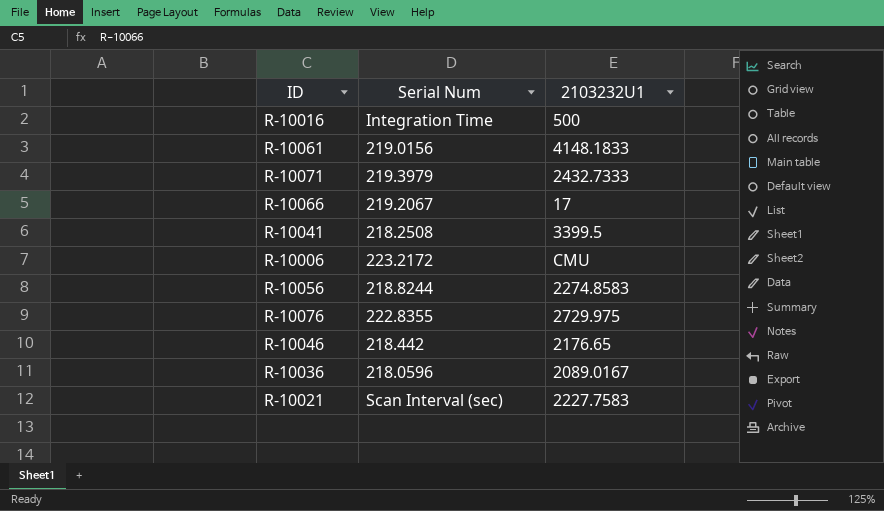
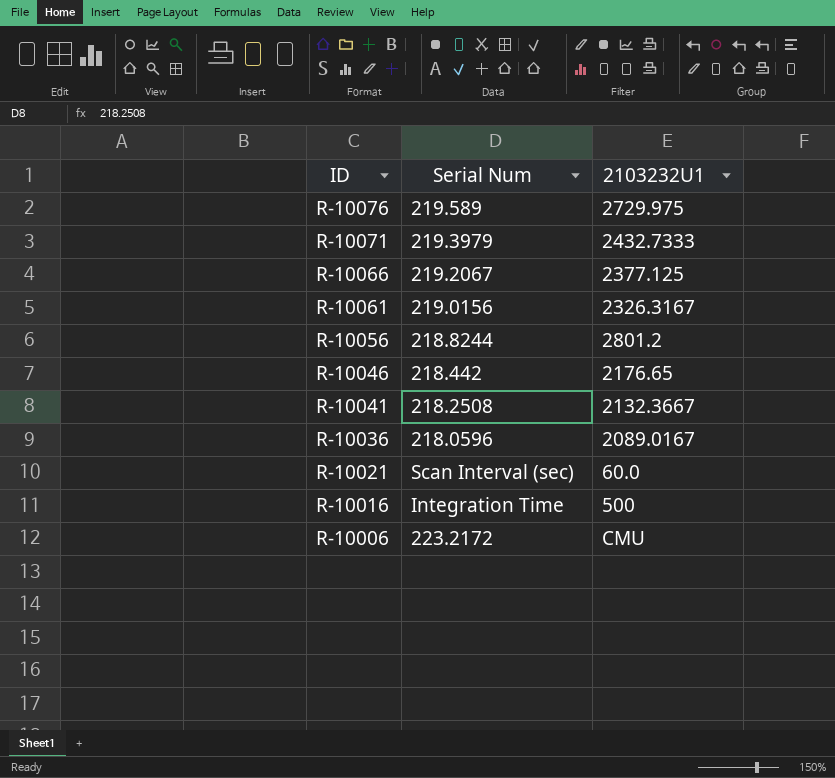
row order: none -> ID descending
R-10076 | Serial Num: 222.8355 -> 219.589
R-10066 | 2103232U1: 17 -> 2377.125
R-10061 | 2103232U1: 4148.1833 -> 2326.3167
R-10056 | 2103232U1: 2274.8583 -> 2801.2
R-10041 | 2103232U1: 3399.5 -> 2132.3667
R-10021 | 2103232U1: 2227.7583 -> 60.0

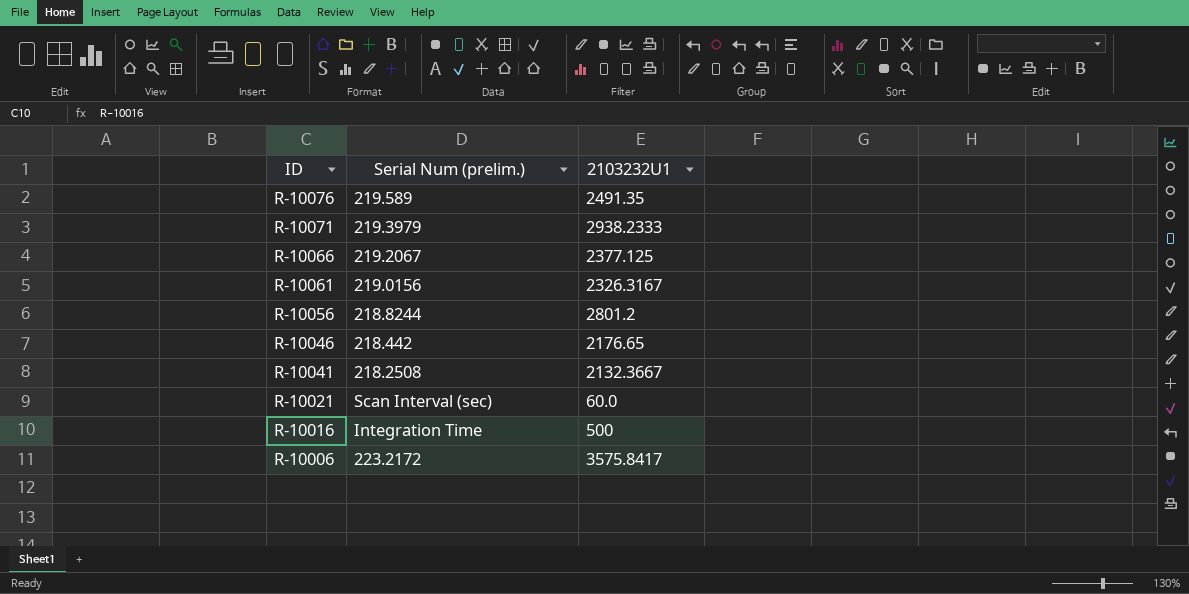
column name: Serial Num -> Serial Num (prelim.)
row R-10036: 218.0596 | 2089.0167 -> none
R-10076 | 2103232U1: 2729.975 -> 2491.35
R-10071 | 2103232U1: 2432.7333 -> 2938.2333
R-10006 | 2103232U1: CMU -> 3575.8417

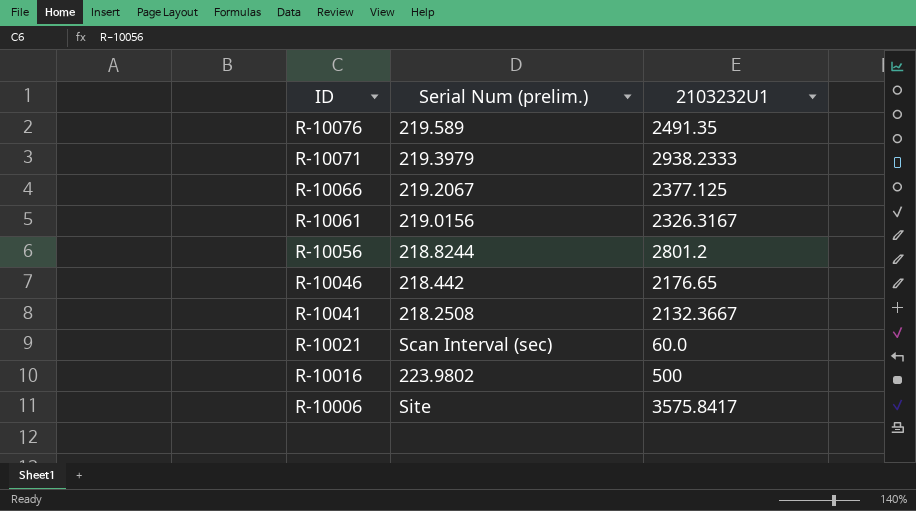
R-10016 | Serial Num (prelim.): Integration Time -> 223.9802
R-10006 | Serial Num (prelim.): 223.2172 -> Site

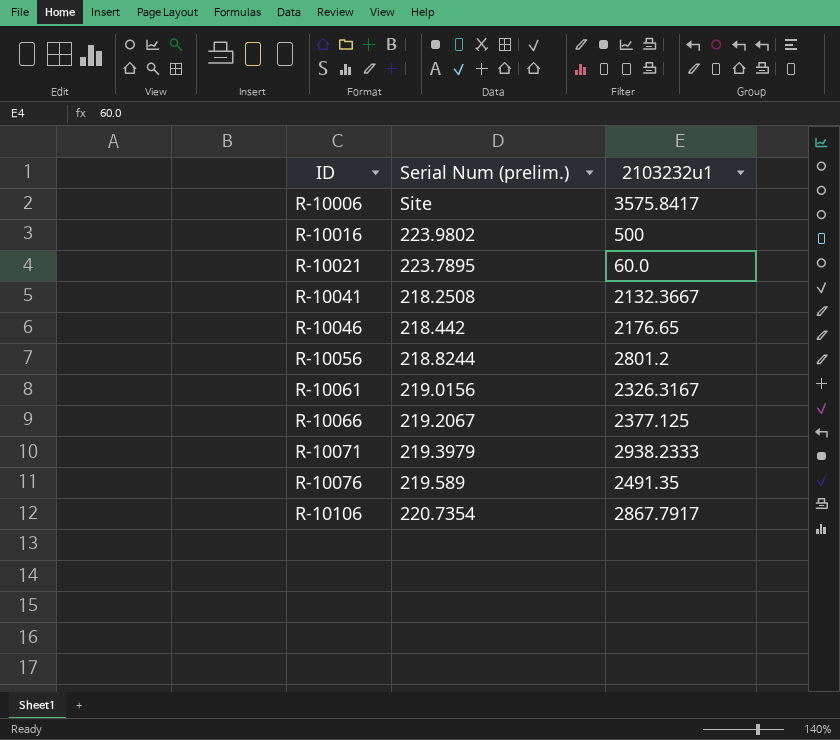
row order: ID descending -> ID ascending
column name: 2103232U1 -> 2103232u1
R-10021 | Serial Num (prelim.): Scan Interval (sec) -> 223.7895
row R-10106: none -> 220.7354 | 2867.7917

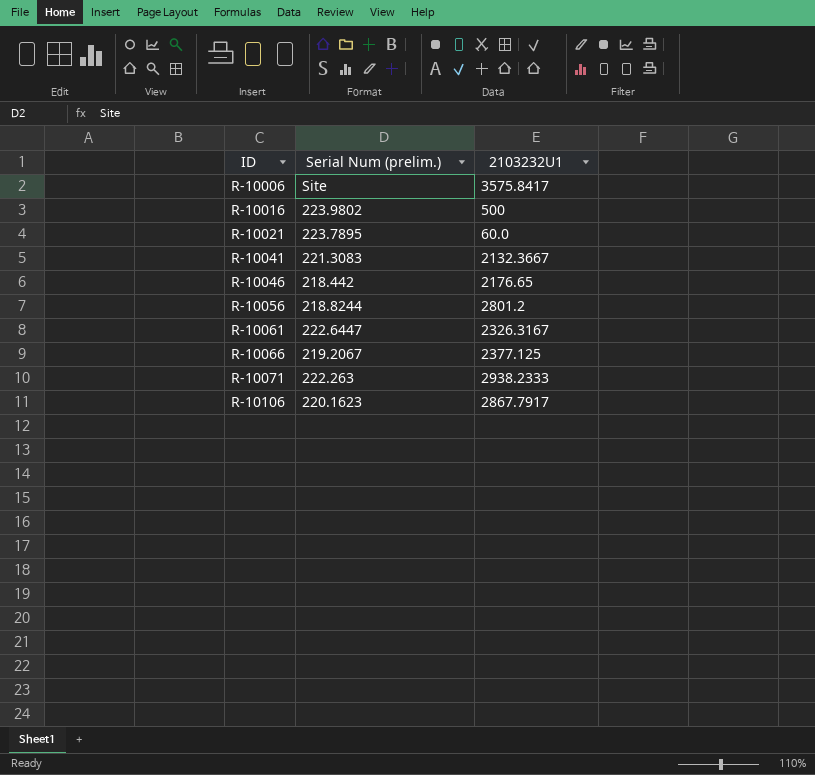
column name: 2103232u1 -> 2103232U1
row R-10076: 219.589 | 2491.35 -> none
R-10041 | Serial Num (prelim.): 218.2508 -> 221.3083
R-10061 | Serial Num (prelim.): 219.0156 -> 222.6447
R-10071 | Serial Num (prelim.): 219.3979 -> 222.263
R-10106 | Serial Num (prelim.): 220.7354 -> 220.1623

